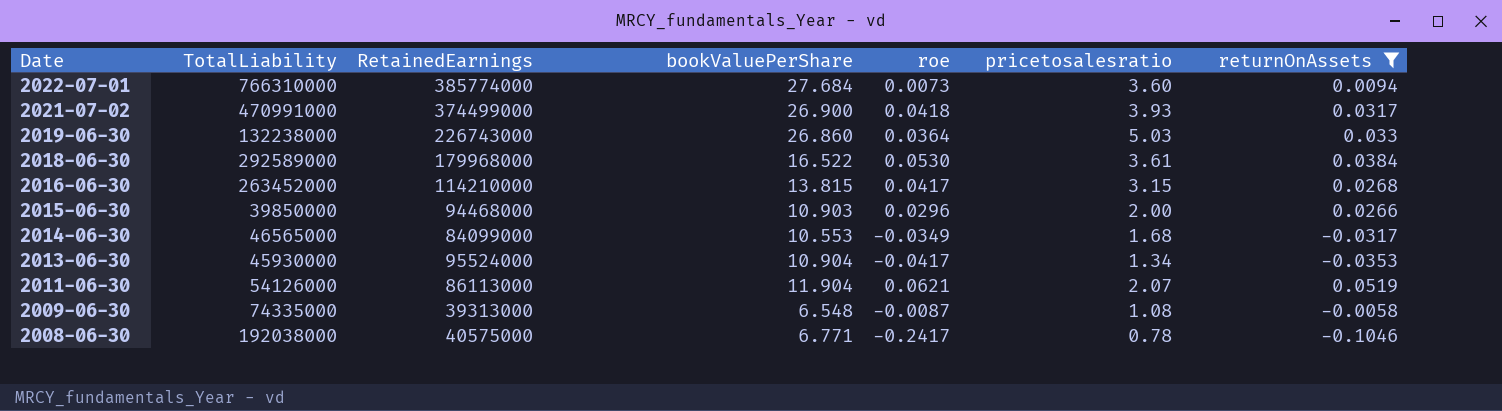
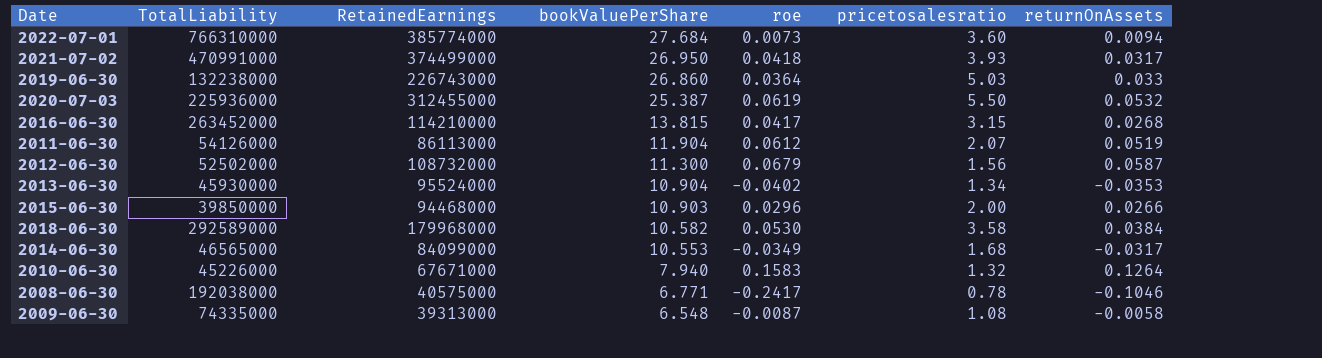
filter: returnOnAssets <= 0.0519 -> none
row order: Date descending -> bookValuePerShare descending
2021-07-02 | bookValuePerShare: 26.900 -> 26.950
2011-06-30 | roe: 0.0621 -> 0.0612
2013-06-30 | roe: -0.0417 -> -0.0402
2018-06-30 | bookValuePerShare: 16.522 -> 10.582
2018-06-30 | pricetosalesratio: 3.61 -> 3.58

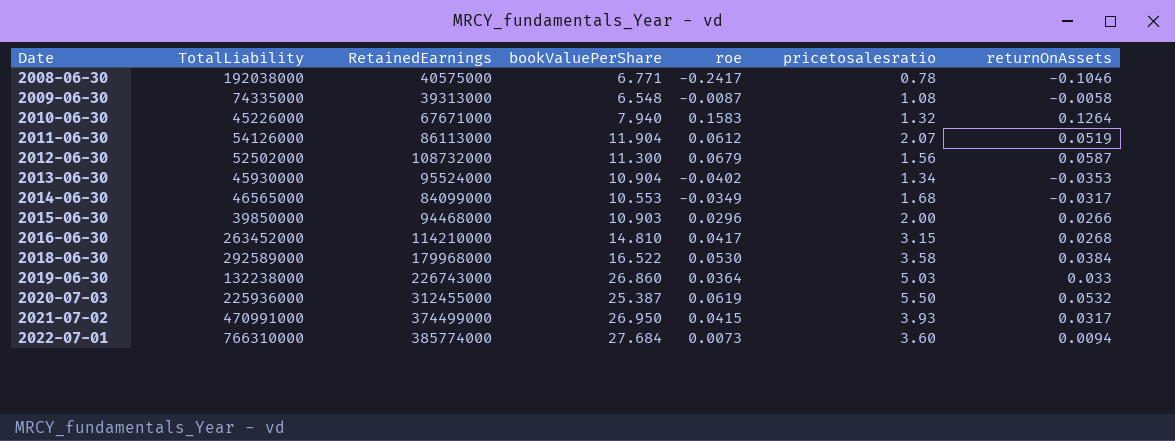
row order: bookValuePerShare descending -> Date ascending
2016-06-30 | bookValuePerShare: 13.815 -> 14.810
2018-06-30 | bookValuePerShare: 10.582 -> 16.522
2021-07-02 | roe: 0.0418 -> 0.0415

